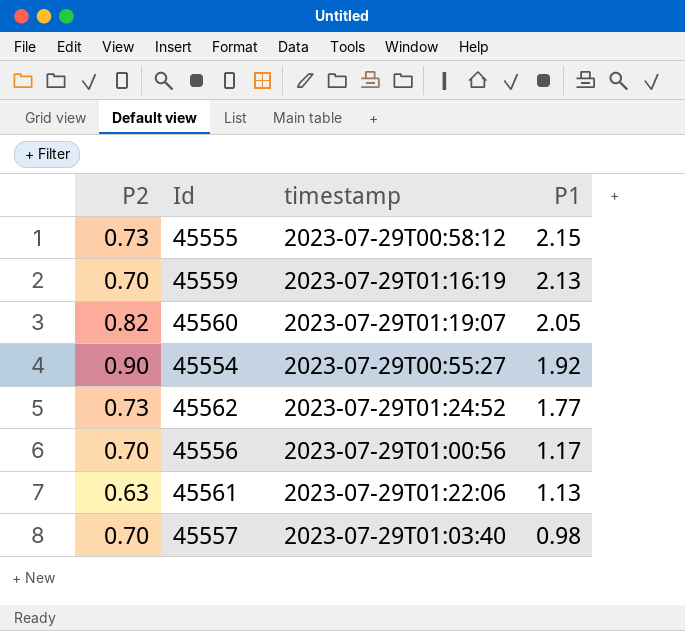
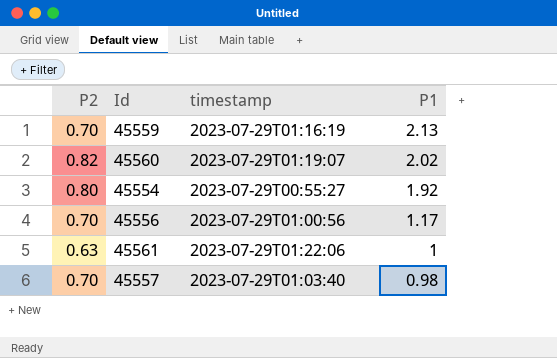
row 45555: 0.73 | 2023-07-29T00:58:12 | 2.15 -> none
row 45562: 0.73 | 2023-07-29T01:24:52 | 1.77 -> none
45560 | P1: 2.05 -> 2.02
45554 | P2: 0.90 -> 0.80
45561 | P1: 1.13 -> 1

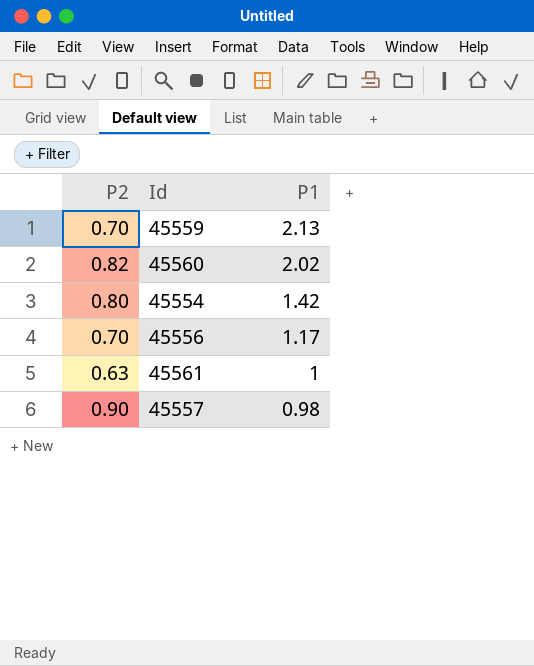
column timestamp | position: 3 -> none
45554 | P1: 1.92 -> 1.42
45557 | P2: 0.70 -> 0.90

